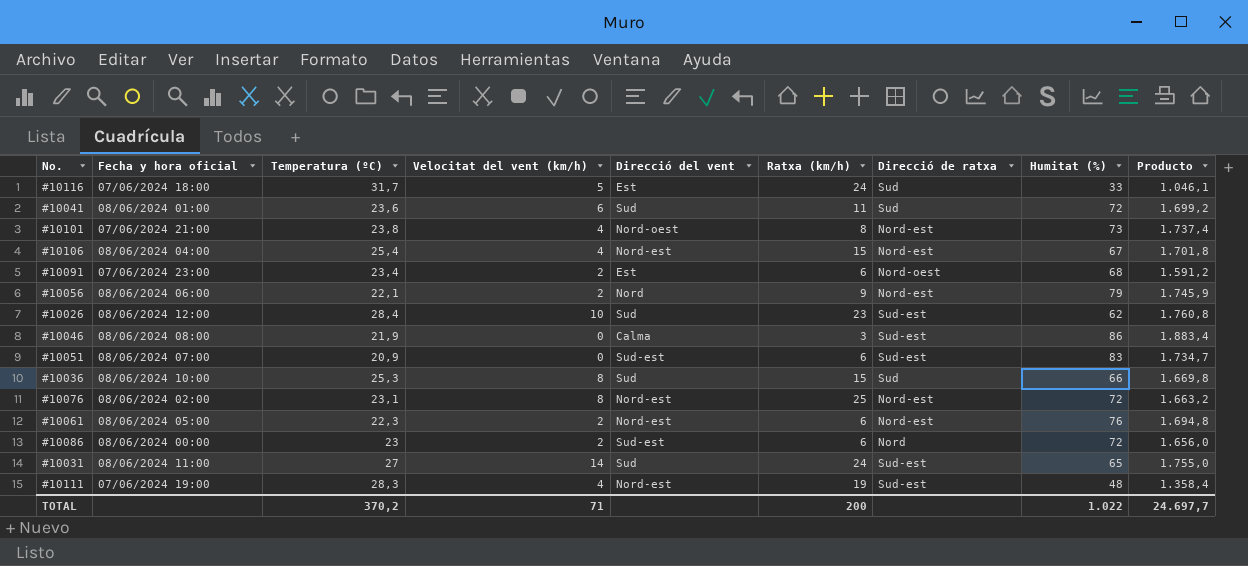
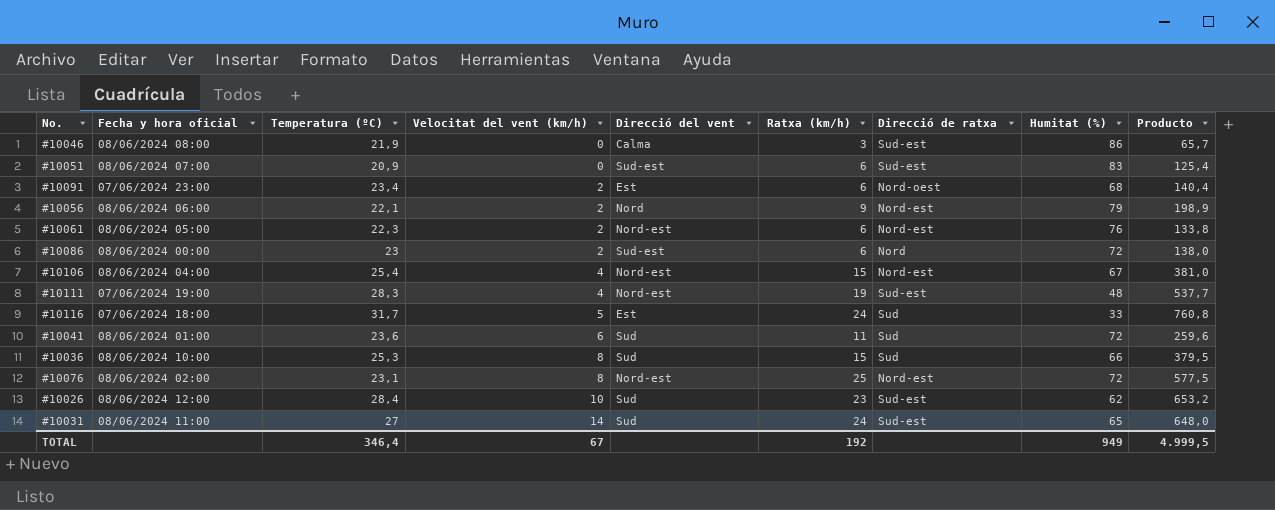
row order: none -> Velocitat del vent (km/h) ascending
column Producto | formula: [Temperatura (ºC)] * [Humitat (%)] -> [Temperatura (ºC)] * [Ratxa (km/h)]
row #10101: 07/06/2024 21:00 | 23,8 | 4 | Nord-oest | 8 | Nord-est | 73 | 1.737,4 -> none
TOTAL | Temperatura (ºC): 370,2 -> 346,4
TOTAL | Velocitat del vent (km/h): 71 -> 67
TOTAL | Ratxa (km/h): 200 -> 192
TOTAL | Humitat (%): 1.022 -> 949
TOTAL | Producto: 24.697,7 -> 4.999,5

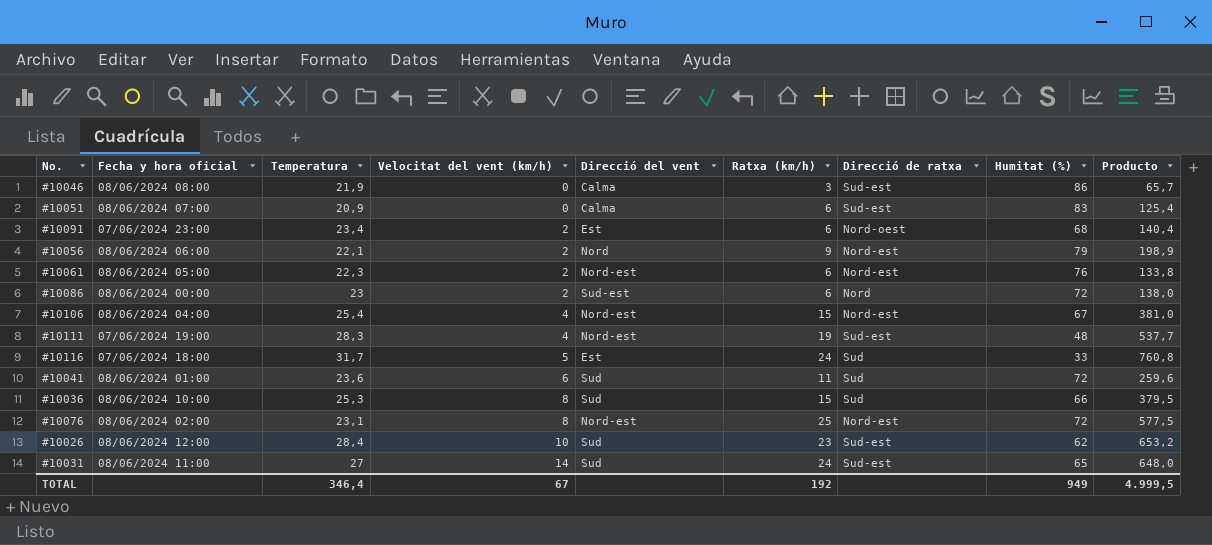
column name: Temperatura (ºC) -> Temperatura
#10051 | Direcció del vent: Sud-est -> Calma

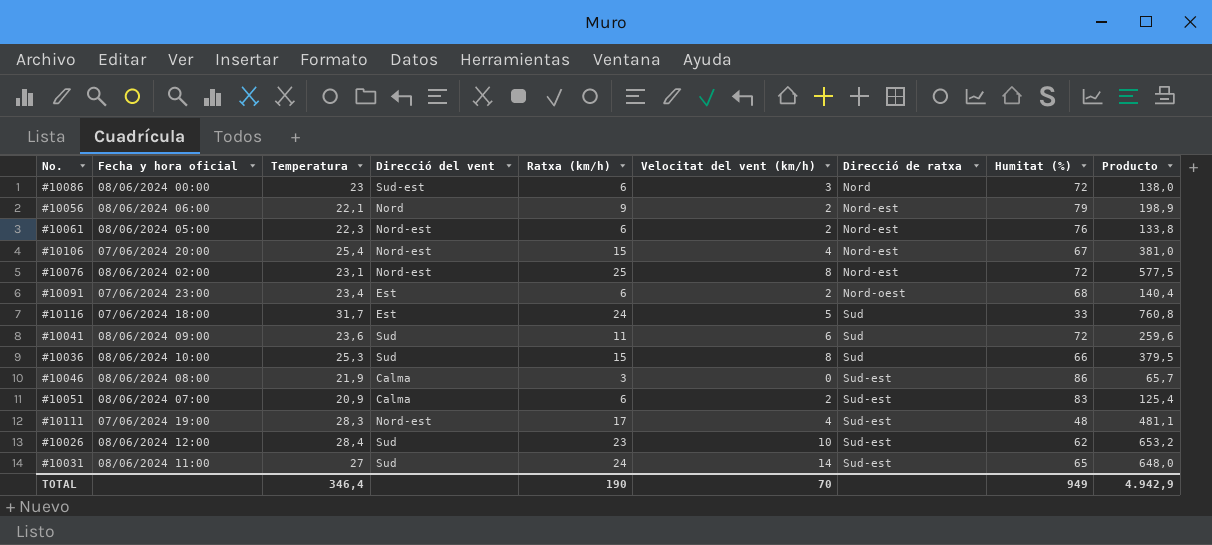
row order: Velocitat del vent (km/h) ascending -> Direcció de ratxa ascending
column Velocitat del vent (km/h) | position: 4 -> 6
#10086 | Velocitat del vent (km/h): 2 -> 3
#10106 | Fecha y hora oficial: 08/06/2024 04:00 -> 07/06/2024 20:00
#10041 | Fecha y hora oficial: 08/06/2024 01:00 -> 08/06/2024 09:00
#10051 | Velocitat del vent (km/h): 0 -> 2
#10111 | Ratxa (km/h): 19 -> 17
#10111 | Producto: 537,7 -> 481,1
TOTAL | Ratxa (km/h): 192 -> 190
TOTAL | Velocitat del vent (km/h): 67 -> 70
TOTAL | Producto: 4.999,5 -> 4.942,9

